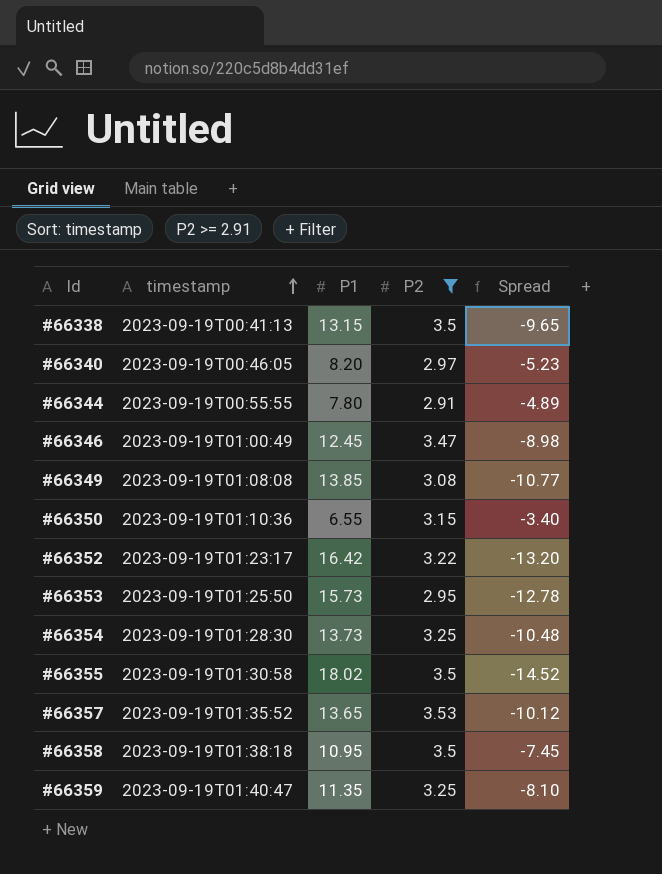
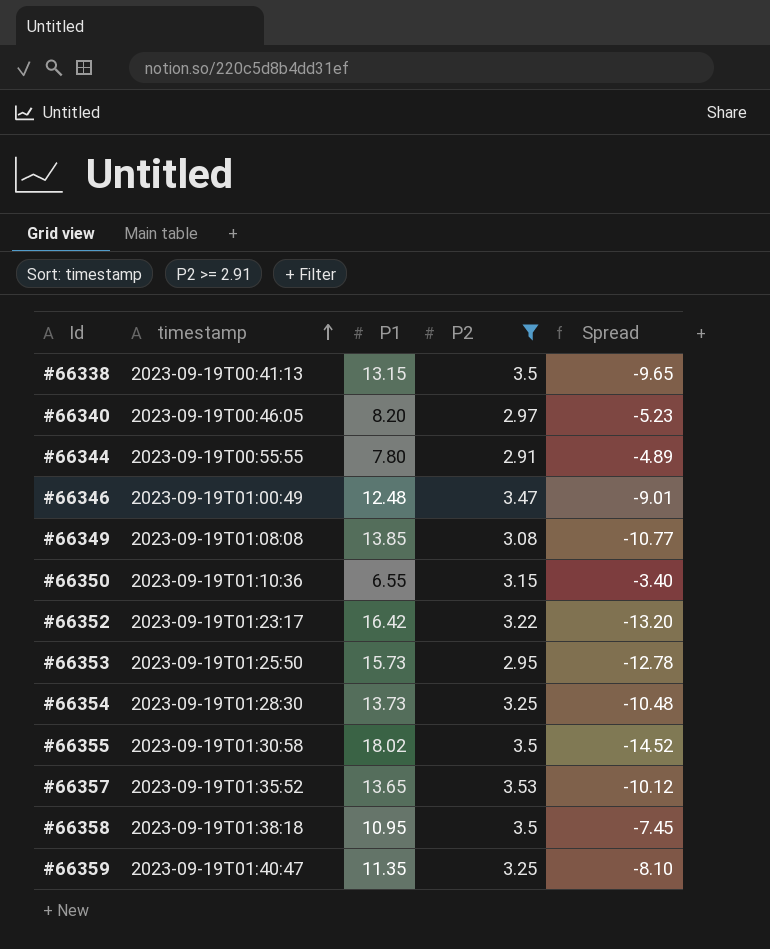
#66346 | P1: 12.45 -> 12.48
#66346 | Spread: -8.98 -> -9.01

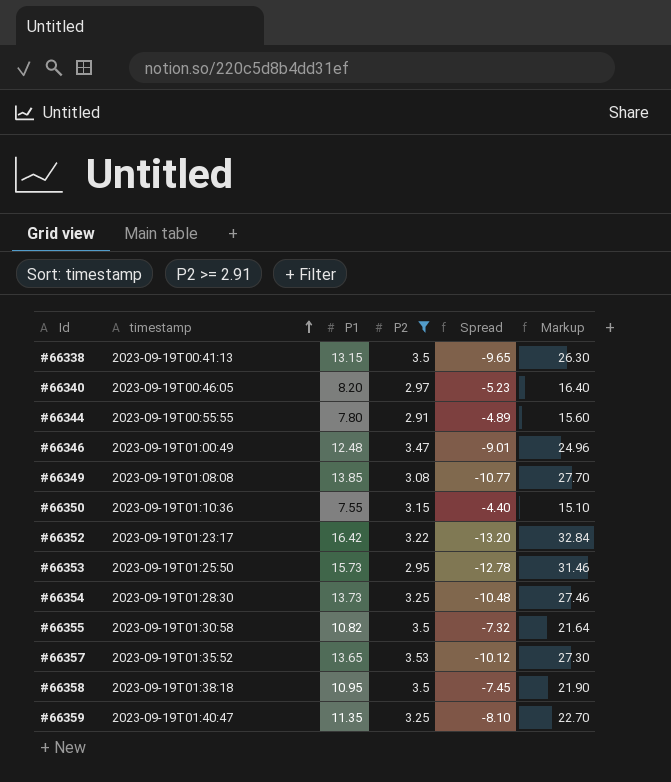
column Markup | formula: none -> [P1] * 2
#66350 | P1: 6.55 -> 7.55
#66350 | Spread: -3.40 -> -4.40
#66355 | P1: 18.02 -> 10.82
#66355 | Spread: -14.52 -> -7.32

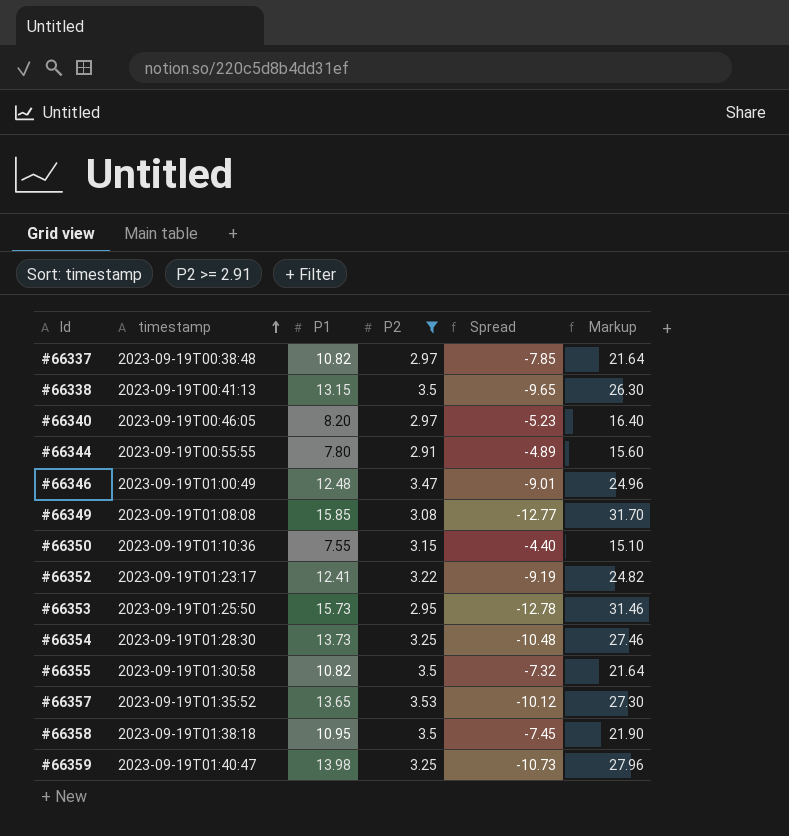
row #66337: none -> 2023-09-19T00:38:48 | 10.82 | 2.97 | -7.85 | 21.64
#66349 | P1: 13.85 -> 15.85
#66349 | Spread: -10.77 -> -12.77
#66349 | Markup: 27.70 -> 31.70
#66352 | P1: 16.42 -> 12.41
#66352 | Spread: -13.20 -> -9.19
#66352 | Markup: 32.84 -> 24.82
#66359 | P1: 11.35 -> 13.98
#66359 | Spread: -8.10 -> -10.73
#66359 | Markup: 22.70 -> 27.96

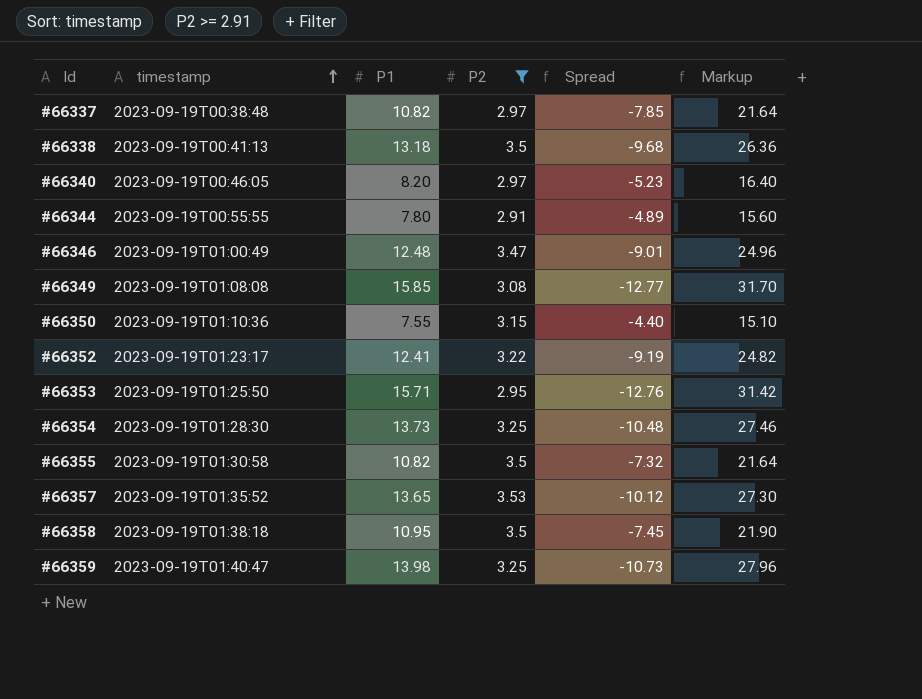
#66338 | P1: 13.15 -> 13.18
#66338 | Spread: -9.65 -> -9.68
#66338 | Markup: 26.30 -> 26.36
#66353 | P1: 15.73 -> 15.71
#66353 | Spread: -12.78 -> -12.76
#66353 | Markup: 31.46 -> 31.42

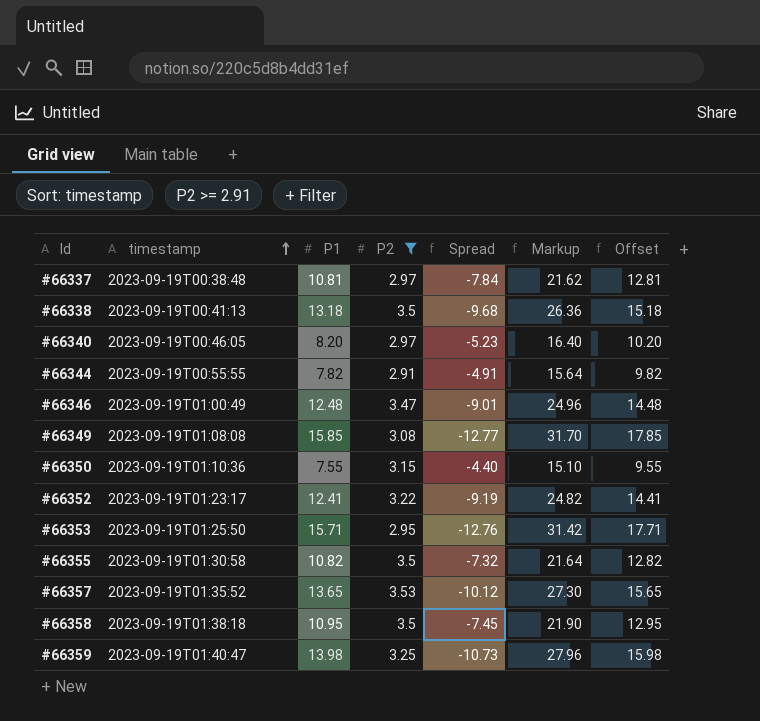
column Offset | formula: none -> [P1] + 2
row #66354: 2023-09-19T01:28:30 | 13.73 | 3.25 | -10.48 | 27.46 -> none
#66337 | P1: 10.82 -> 10.81
#66337 | Spread: -7.85 -> -7.84
#66337 | Markup: 21.64 -> 21.62
#66344 | P1: 7.80 -> 7.82
#66344 | Spread: -4.89 -> -4.91
#66344 | Markup: 15.60 -> 15.64

